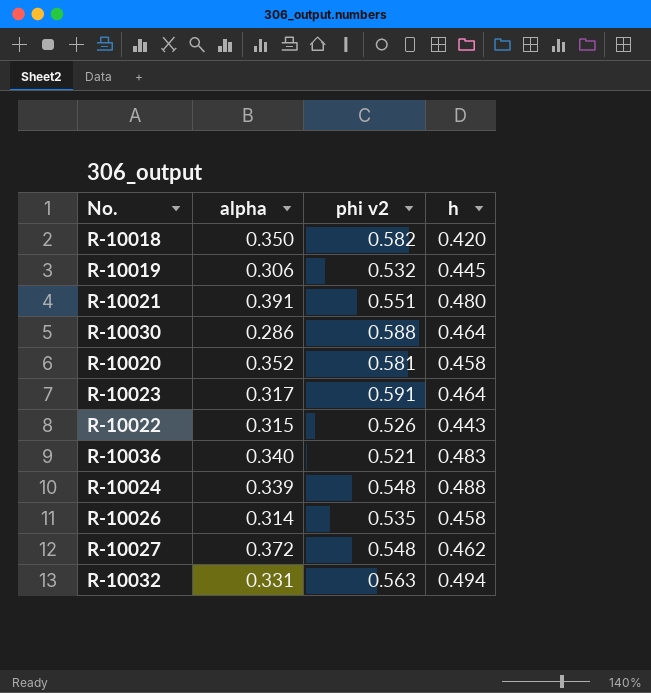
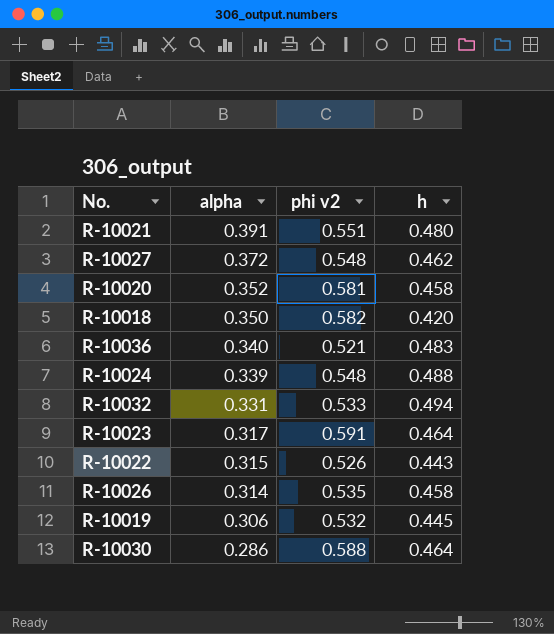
row order: none -> alpha descending
R-10032 | phi v2: 0.563 -> 0.533

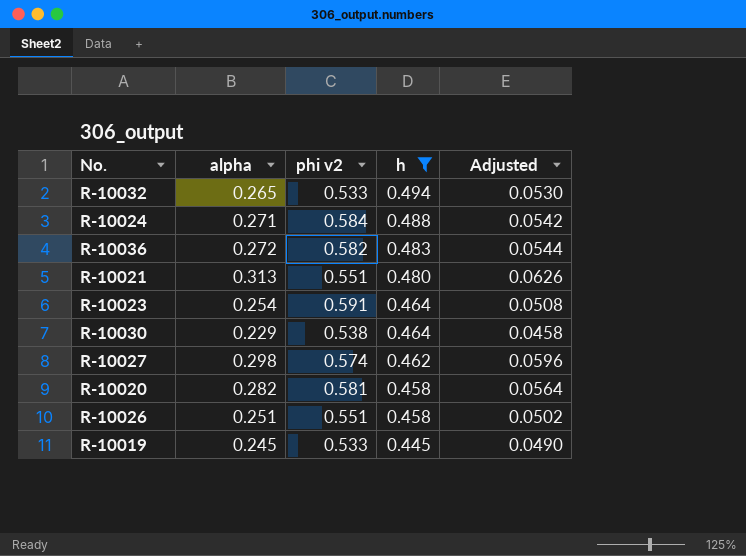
filter: none -> h >= 0.445
row order: alpha descending -> h descending
column Adjusted | formula: none -> [alpha] * 0.2
R-10032 | alpha: 0.331 -> 0.265
R-10024 | alpha: 0.339 -> 0.271
R-10024 | phi v2: 0.548 -> 0.584
R-10036 | alpha: 0.340 -> 0.272
R-10036 | phi v2: 0.521 -> 0.582
R-10021 | alpha: 0.391 -> 0.313
R-10023 | alpha: 0.317 -> 0.254
R-10030 | alpha: 0.286 -> 0.229
R-10030 | phi v2: 0.588 -> 0.538
R-10027 | alpha: 0.372 -> 0.298
R-10027 | phi v2: 0.548 -> 0.574
R-10020 | alpha: 0.352 -> 0.282
R-10026 | alpha: 0.314 -> 0.251
R-10026 | phi v2: 0.535 -> 0.551
R-10019 | alpha: 0.306 -> 0.245
R-10019 | phi v2: 0.532 -> 0.533

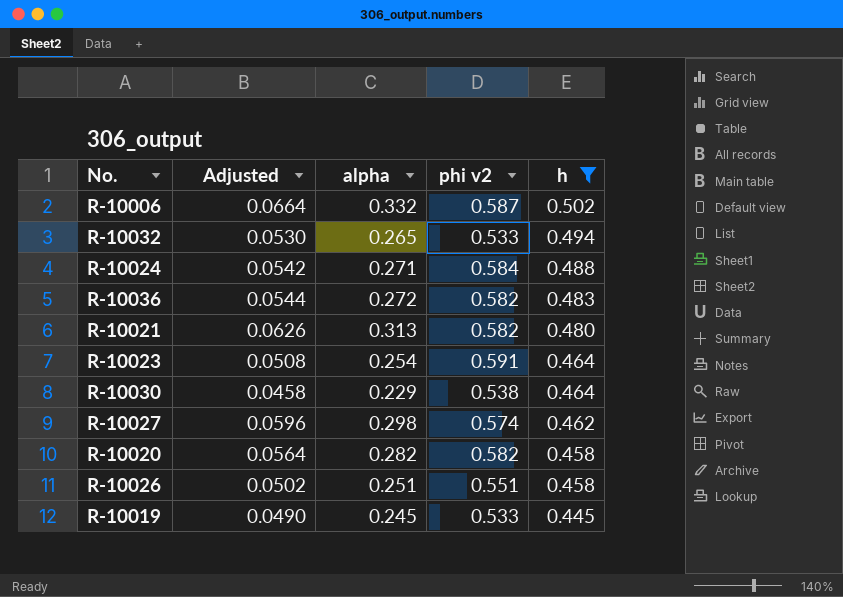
column Adjusted | position: 5 -> 2
row R-10006: none -> 0.0664 | 0.332 | 0.587 | 0.502
R-10021 | phi v2: 0.551 -> 0.582
R-10020 | phi v2: 0.581 -> 0.582

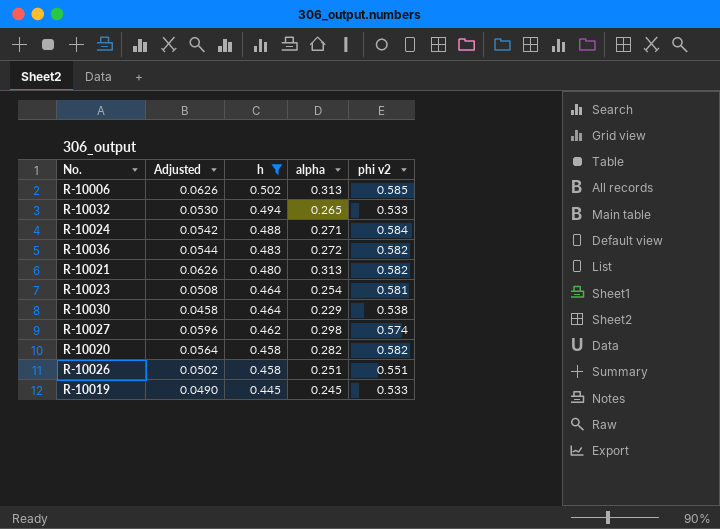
column h | position: 5 -> 3
R-10006 | Adjusted: 0.0664 -> 0.0626
R-10006 | alpha: 0.332 -> 0.313
R-10006 | phi v2: 0.587 -> 0.585
R-10023 | phi v2: 0.591 -> 0.581

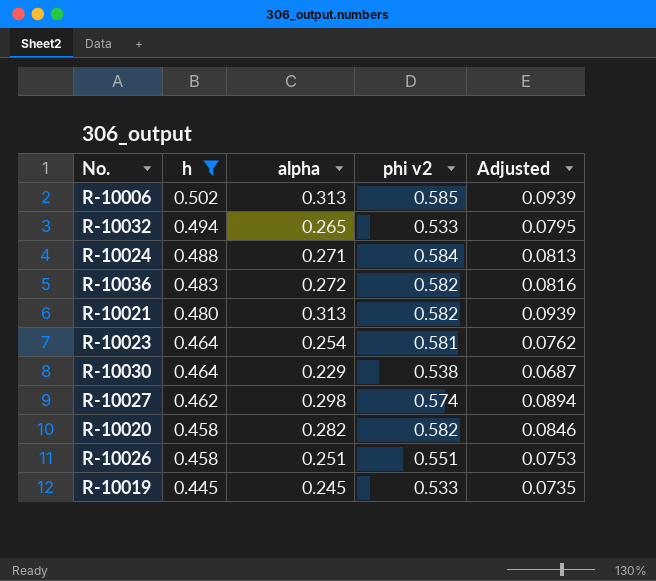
column Adjusted | formula: [alpha] * 0.2 -> [alpha] * 0.3
column Adjusted | position: 2 -> 5

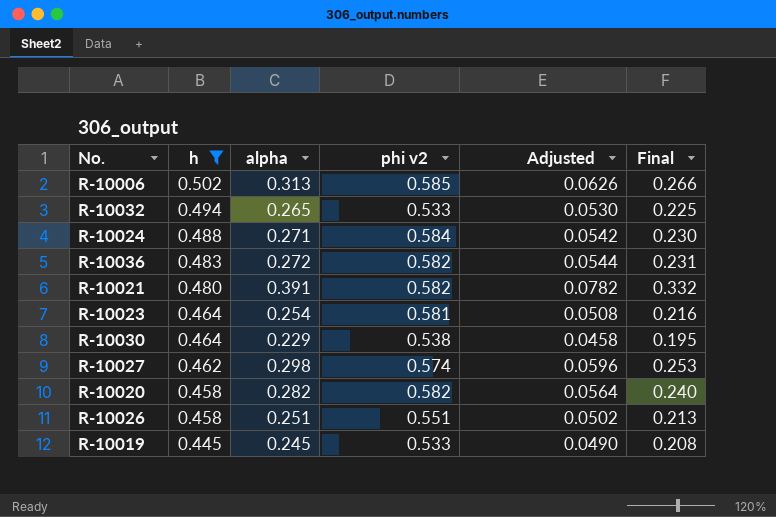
column Adjusted | formula: [alpha] * 0.3 -> [alpha] * 0.2
column Final | formula: none -> [alpha] * 0.85
R-10021 | alpha: 0.313 -> 0.391

